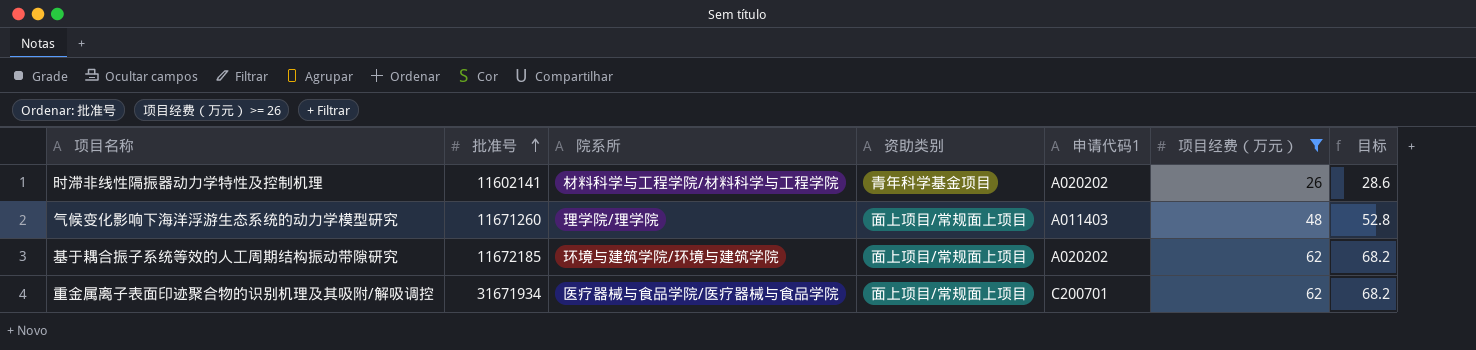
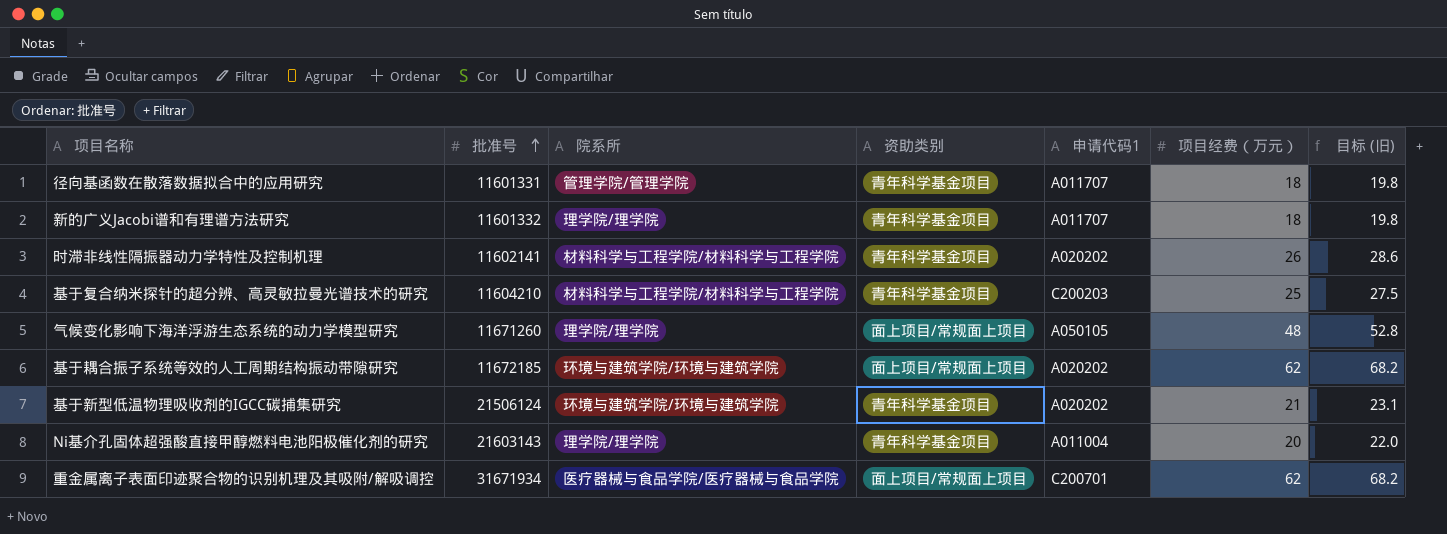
filter: 项目经费（万元） >= 26 -> none
column name: 目标 -> 目标 (旧)
气候变化影响下海洋浮游生态系统的动力学模型研究 | 申请代码1: A011403 -> A050105

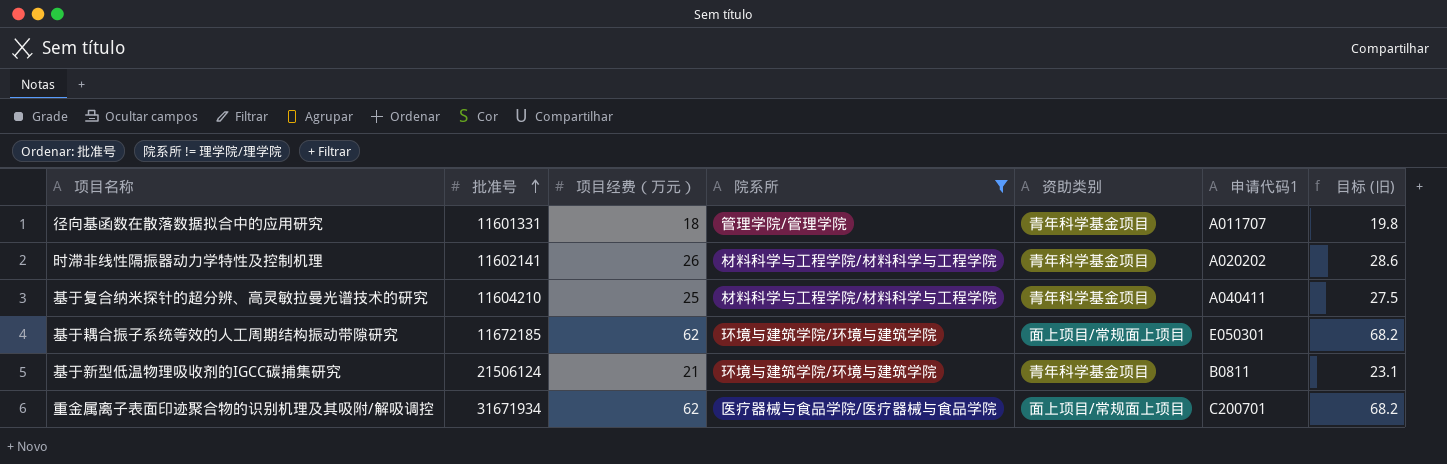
filter: none -> 院系所 != 理学院/理学院
column 项目经费（万元） | position: 6 -> 3
基于复合纳米探针的超分辨、高灵敏拉曼光谱技术的研究 | 申请代码1: C200203 -> A040411
基于耦合振子系统等效的人工周期结构振动带隙研究 | 申请代码1: A020202 -> E050301
基于新型低温物理吸收剂的IGCC碳捕集研究 | 申请代码1: A020202 -> B0811

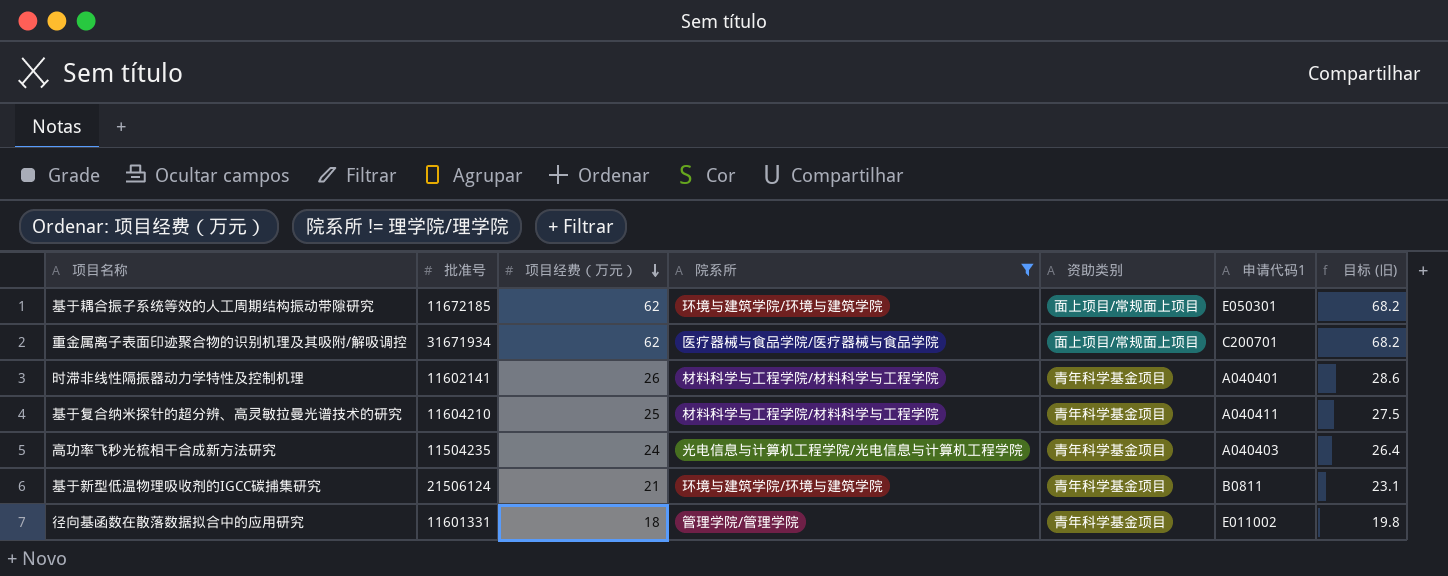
row order: 批准号 ascending -> 项目经费（万元） descending
时滞非线性隔振器动力学特性及控制机理 | 申请代码1: A020202 -> A040401
row 高功率飞秒光梳相干合成新方法研究: none -> 11504235 | 24 | 光电信息与计算机工程学院/光电信息与计算机工程学院 | 青年科学基金项目 | A040403 | 26.4
径向基函数在散落数据拟合中的应用研究 | 申请代码1: A011707 -> E011002

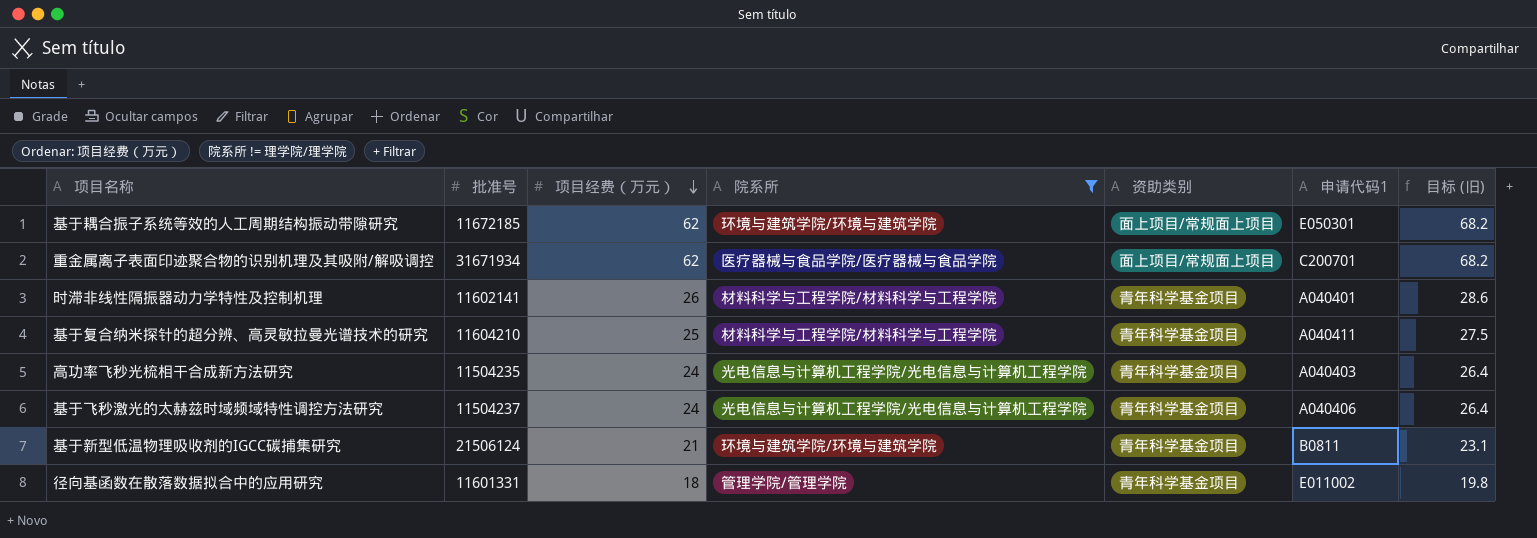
row 基于飞秒激光的太赫兹时域频域特性调控方法研究: none -> 11504237 | 24 | 光电信息与计算机工程学院/光电信息与计算机工程学院 | 青年科学基金项目 | A040406 | 26.4

